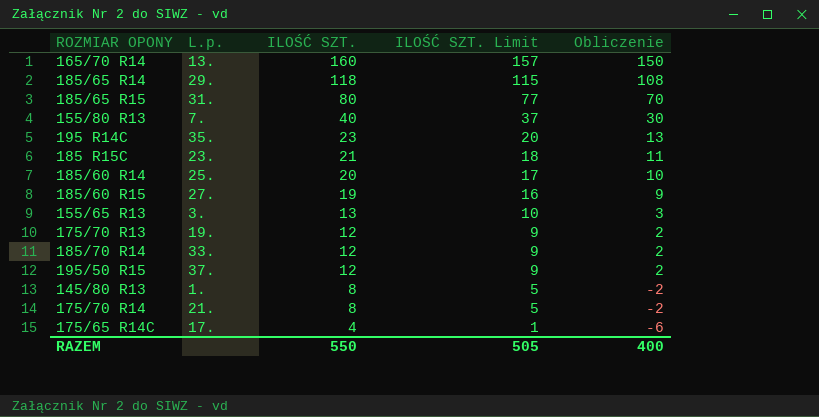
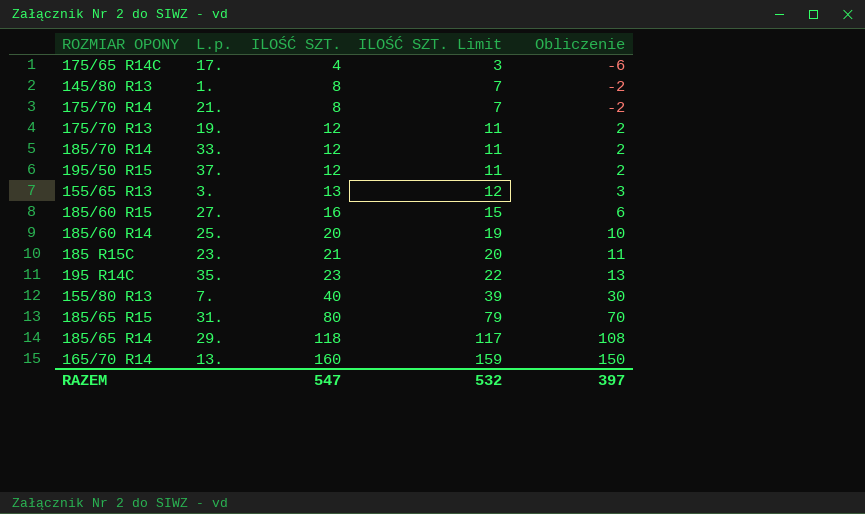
row order: ILOŚĆ SZT. descending -> ILOŚĆ SZT. ascending
column ILOŚĆ SZT. Limit | formula: [ILOŚĆ SZT.] - 3 -> [ILOŚĆ SZT.] - 1
185/60 R15 | ILOŚĆ SZT.: 19 -> 16
185/60 R15 | Obliczenie: 9 -> 6
RAZEM | ILOŚĆ SZT.: 550 -> 547
RAZEM | ILOŚĆ SZT. Limit: 505 -> 532
RAZEM | Obliczenie: 400 -> 397

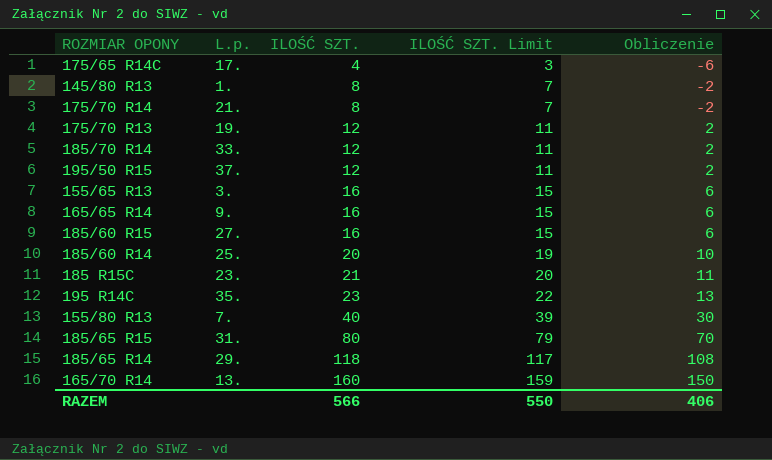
155/65 R13 | ILOŚĆ SZT.: 13 -> 16
155/65 R13 | ILOŚĆ SZT. Limit: 12 -> 15
155/65 R13 | Obliczenie: 3 -> 6
row 165/65 R14: none -> 9. | 16 | 15 | 6
RAZEM | ILOŚĆ SZT.: 547 -> 566
RAZEM | ILOŚĆ SZT. Limit: 532 -> 550
RAZEM | Obliczenie: 397 -> 406

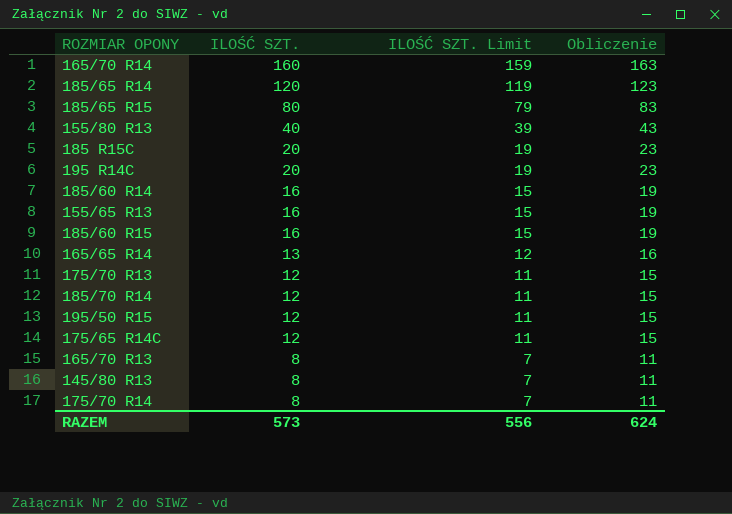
row order: ILOŚĆ SZT. ascending -> ILOŚĆ SZT. descending
column L.p. | position: 2 -> none
column Obliczenie | formula: [ILOŚĆ SZT.] - 10 -> [ILOŚĆ SZT.] + 3
185/65 R14 | ILOŚĆ SZT.: 118 -> 120
185/65 R14 | ILOŚĆ SZT. Limit: 117 -> 119
185 R15C | ILOŚĆ SZT.: 21 -> 20
185 R15C | ILOŚĆ SZT. Limit: 20 -> 19
195 R14C | ILOŚĆ SZT.: 23 -> 20
195 R14C | ILOŚĆ SZT. Limit: 22 -> 19
185/60 R14 | ILOŚĆ SZT.: 20 -> 16
185/60 R14 | ILOŚĆ SZT. Limit: 19 -> 15
165/65 R14 | ILOŚĆ SZT.: 16 -> 13
165/65 R14 | ILOŚĆ SZT. Limit: 15 -> 12
175/65 R14C | ILOŚĆ SZT.: 4 -> 12
175/65 R14C | ILOŚĆ SZT. Limit: 3 -> 11
row 165/70 R13: none -> 8 | 7 | 11
RAZEM | ILOŚĆ SZT.: 566 -> 573
RAZEM | ILOŚĆ SZT. Limit: 550 -> 556
RAZEM | Obliczenie: 406 -> 624

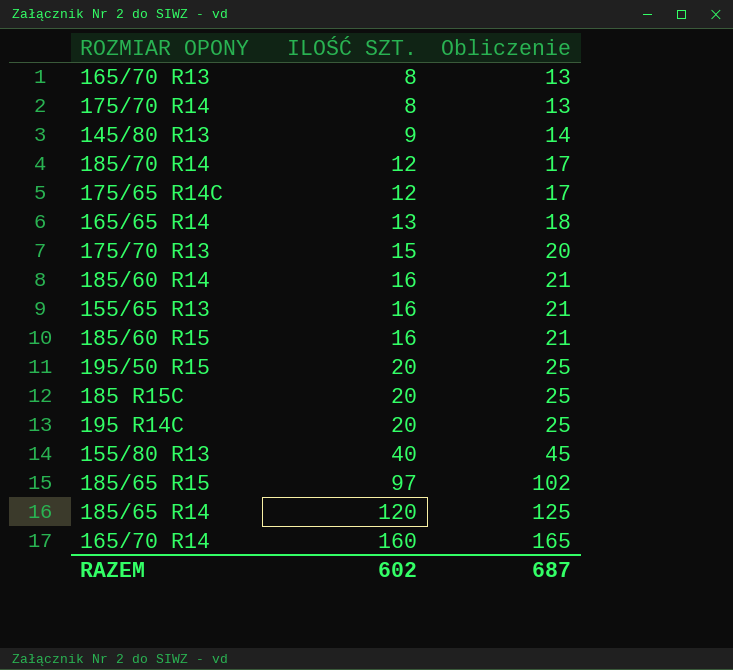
row order: ILOŚĆ SZT. descending -> ILOŚĆ SZT. ascending
column ILOŚĆ SZT. Limit | formula: [ILOŚĆ SZT.] - 1 -> none
column Obliczenie | formula: [ILOŚĆ SZT.] + 3 -> [ILOŚĆ SZT.] + 5
145/80 R13 | ILOŚĆ SZT.: 8 -> 9
175/70 R13 | ILOŚĆ SZT.: 12 -> 15
195/50 R15 | ILOŚĆ SZT.: 12 -> 20
185/65 R15 | ILOŚĆ SZT.: 80 -> 97
RAZEM | ILOŚĆ SZT.: 573 -> 602
RAZEM | Obliczenie: 624 -> 687

